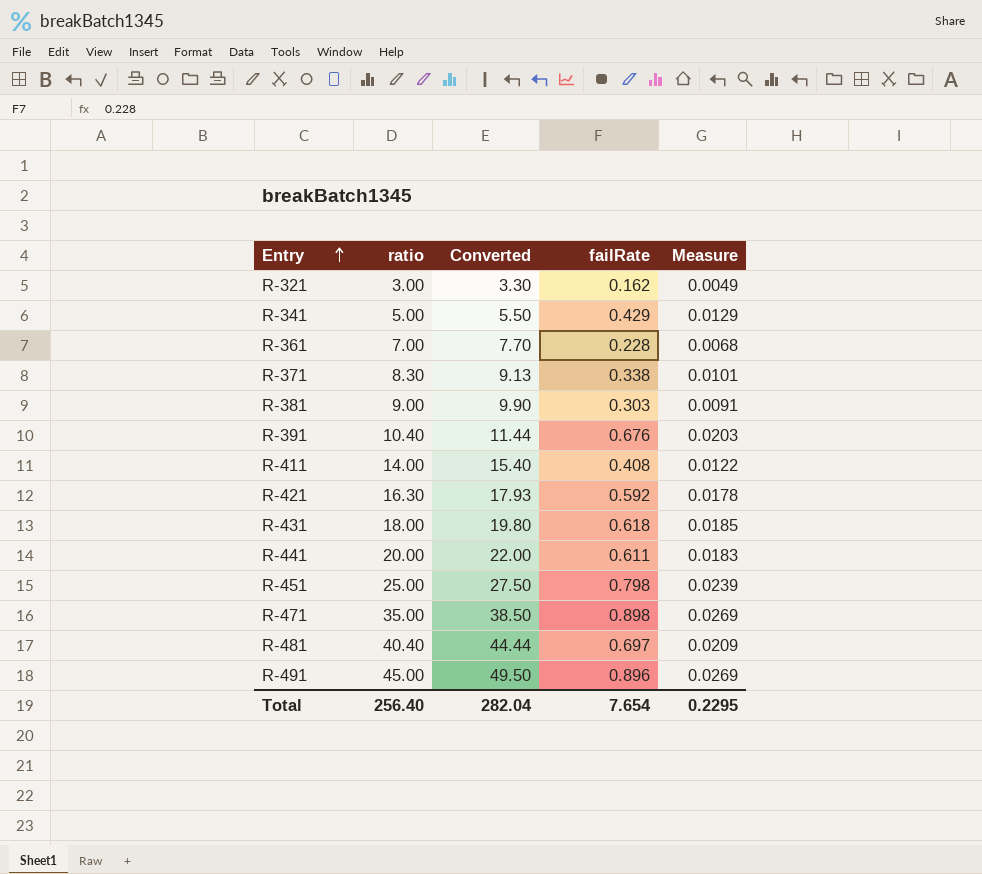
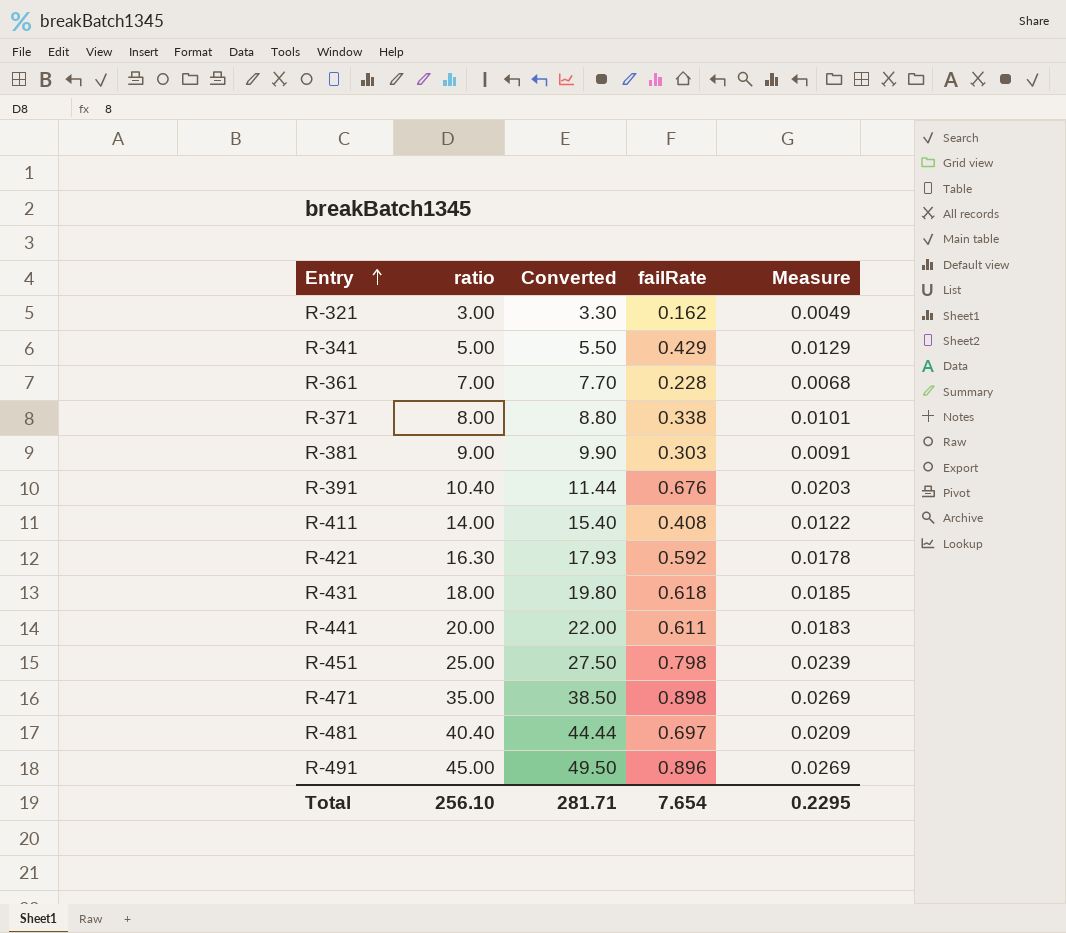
R-371 | ratio: 8.30 -> 8.00
R-371 | Converted: 9.13 -> 8.80
Total | ratio: 256.40 -> 256.10
Total | Converted: 282.04 -> 281.71

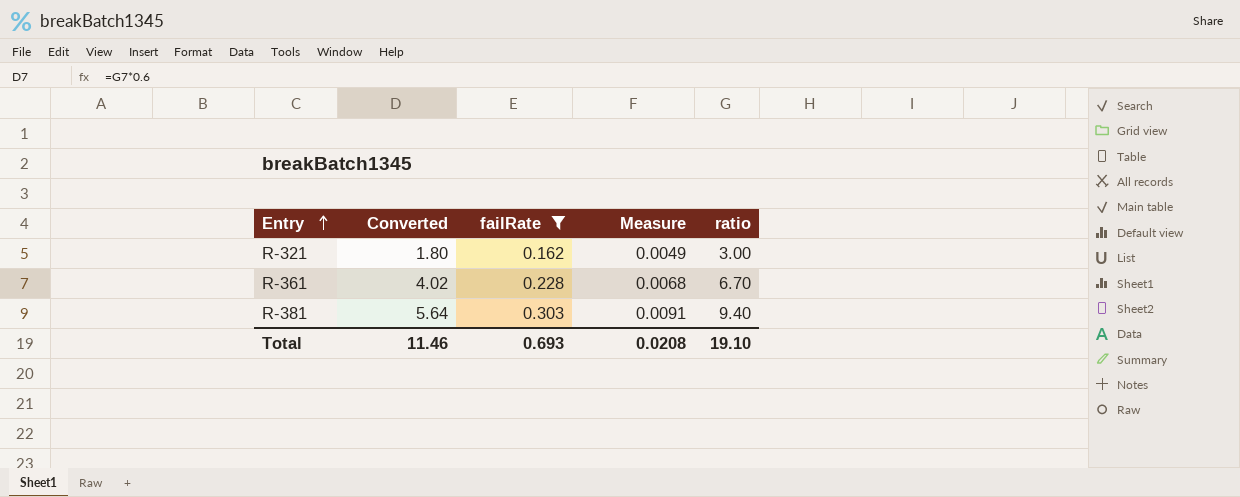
filter: none -> failRate <= 0.303
column Converted | formula: [ratio] * 1.1 -> [ratio] * 0.6
column ratio | position: 2 -> 5
R-361 | ratio: 7.00 -> 6.70
R-381 | ratio: 9.00 -> 9.40
Total | Converted: 281.71 -> 11.46
Total | failRate: 7.654 -> 0.693
Total | Measure: 0.2295 -> 0.0208
Total | ratio: 256.10 -> 19.10

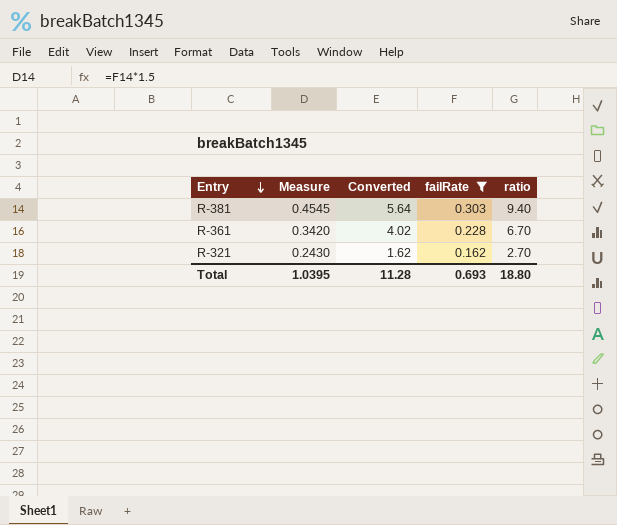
row order: Entry ascending -> Entry descending
column Measure | formula: [failRate] * 0.03 -> [failRate] * 1.5
column Measure | position: 4 -> 2
R-321 | Converted: 1.80 -> 1.62
R-321 | ratio: 3.00 -> 2.70
Total | Measure: 0.0208 -> 1.0395
Total | Converted: 11.46 -> 11.28
Total | ratio: 19.10 -> 18.80

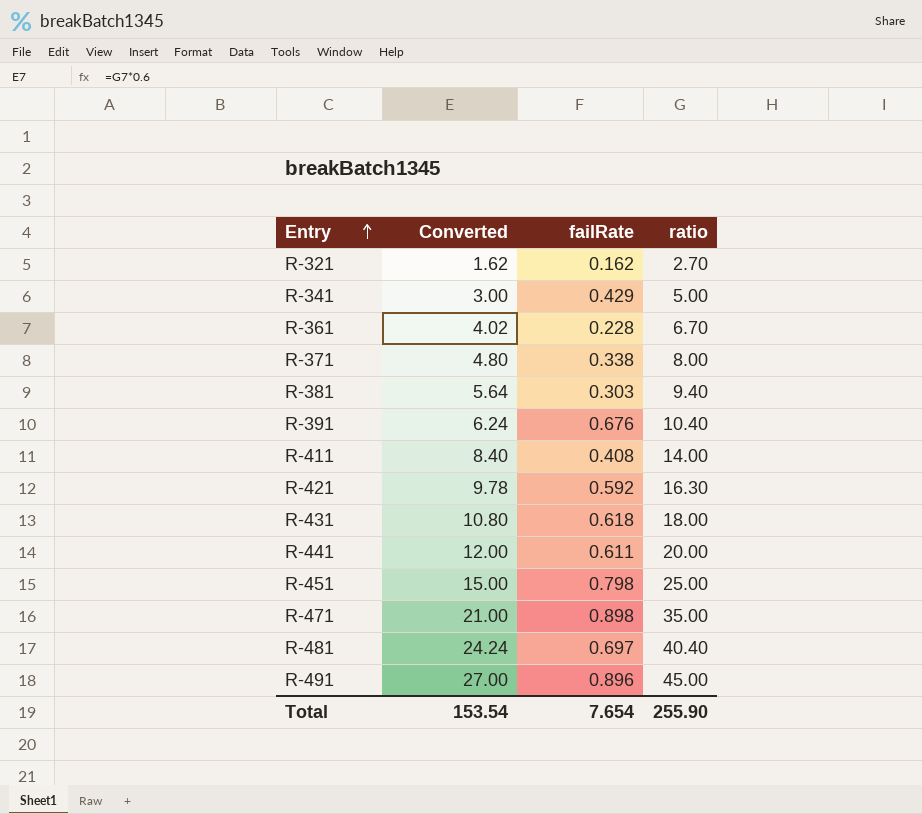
filter: failRate <= 0.303 -> none
row order: Entry descending -> Entry ascending
column Measure | formula: [failRate] * 1.5 -> none
Total | Converted: 11.28 -> 153.54
Total | failRate: 0.693 -> 7.654
Total | ratio: 18.80 -> 255.90

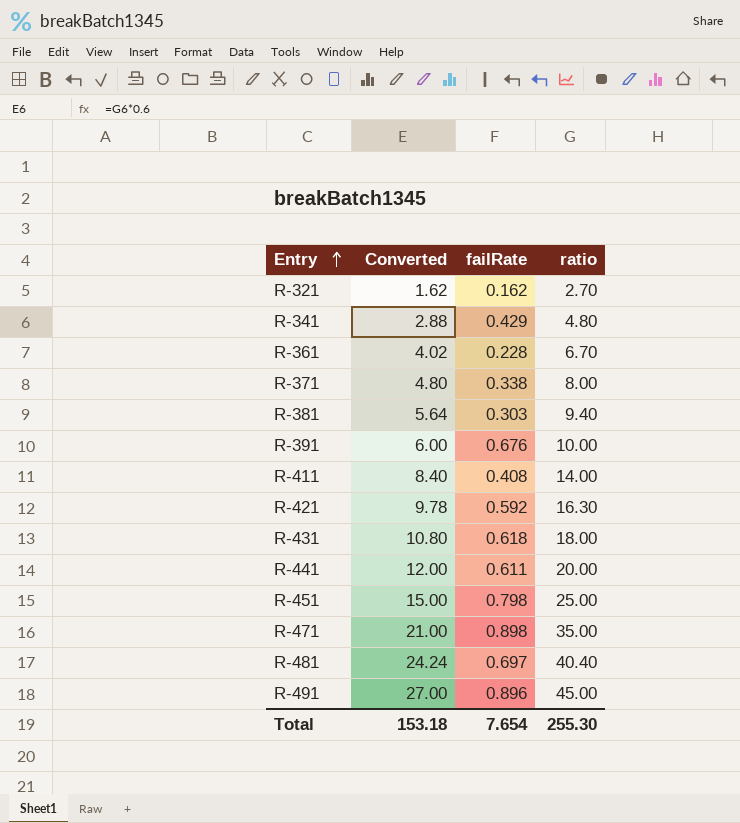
R-341 | Converted: 3.00 -> 2.88
R-341 | ratio: 5.00 -> 4.80
R-391 | Converted: 6.24 -> 6.00
R-391 | ratio: 10.40 -> 10.00
Total | Converted: 153.54 -> 153.18
Total | ratio: 255.90 -> 255.30

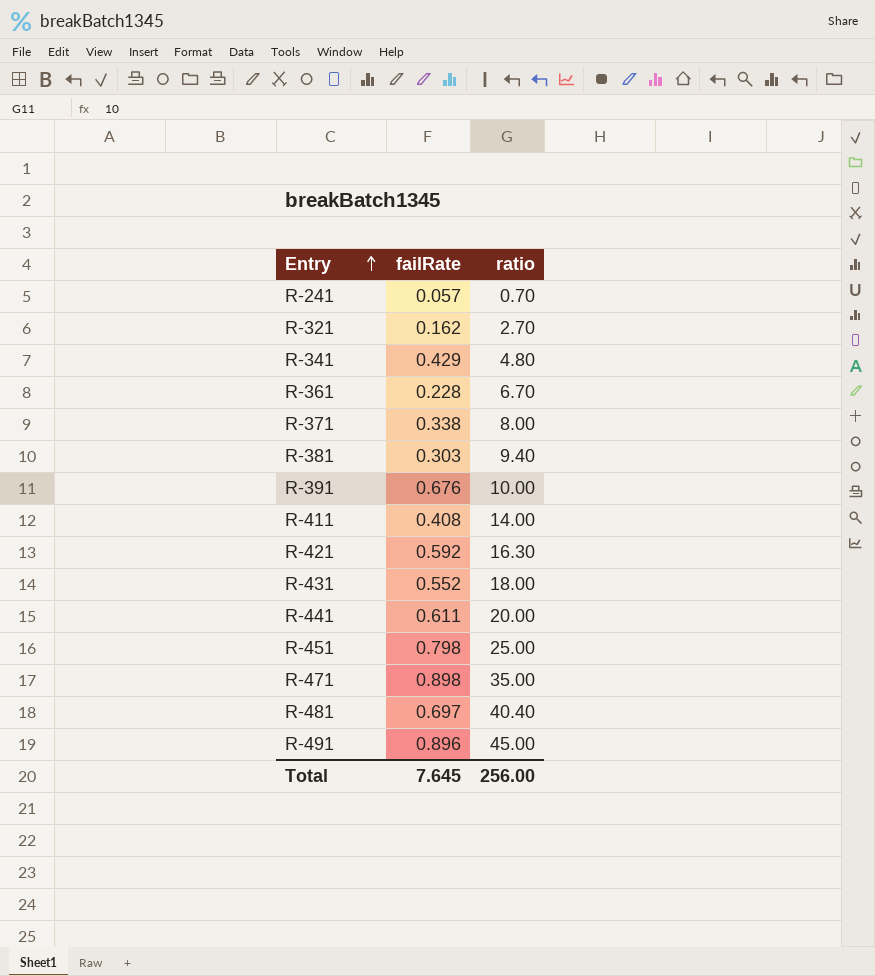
column Converted | formula: [ratio] * 0.6 -> none
row R-241: none -> 0.057 | 0.70
R-431 | failRate: 0.618 -> 0.552
Total | failRate: 7.654 -> 7.645
Total | ratio: 255.30 -> 256.00

